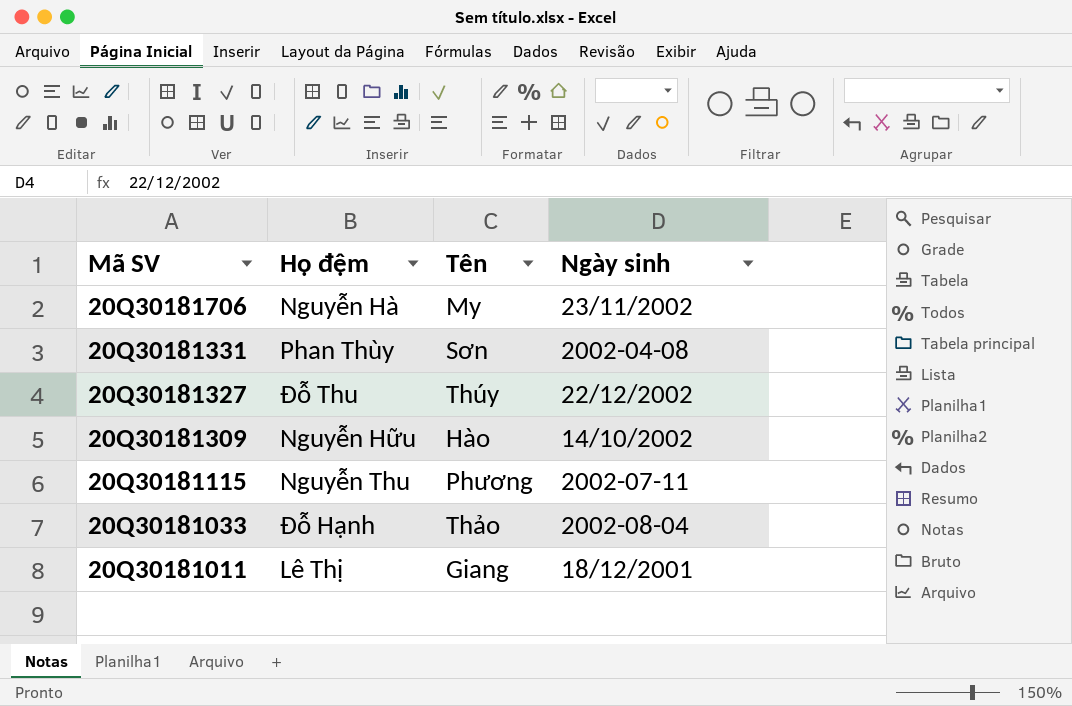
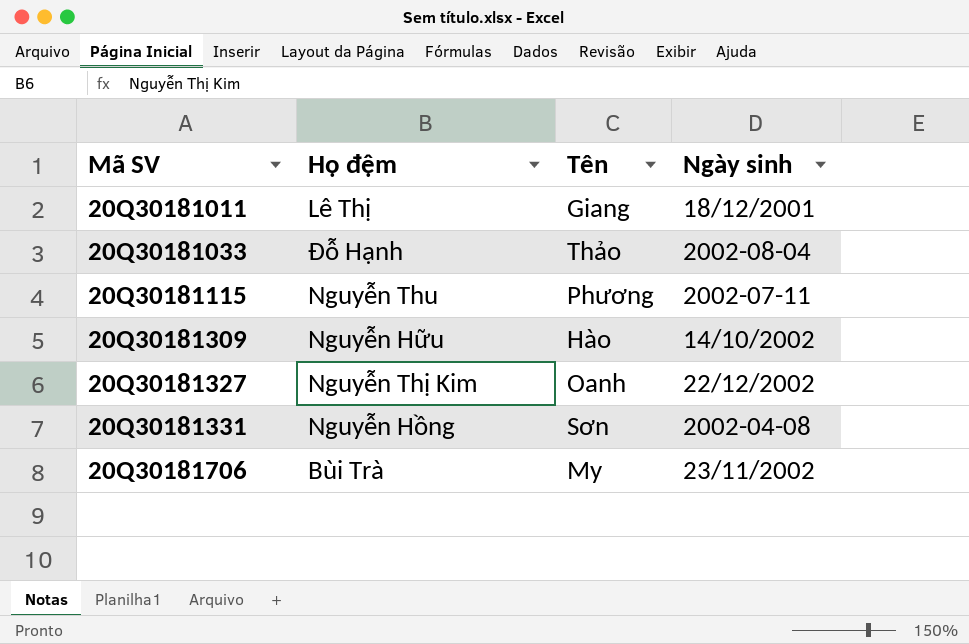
row order: Mã SV descending -> Mã SV ascending
20Q30181327 | Họ đệm: Đỗ Thu -> Nguyễn Thị Kim
20Q30181327 | Tên: Thúy -> Oanh
20Q30181331 | Họ đệm: Phan Thùy -> Nguyễn Hồng
20Q30181706 | Họ đệm: Nguyễn Hà -> Bùi Trà

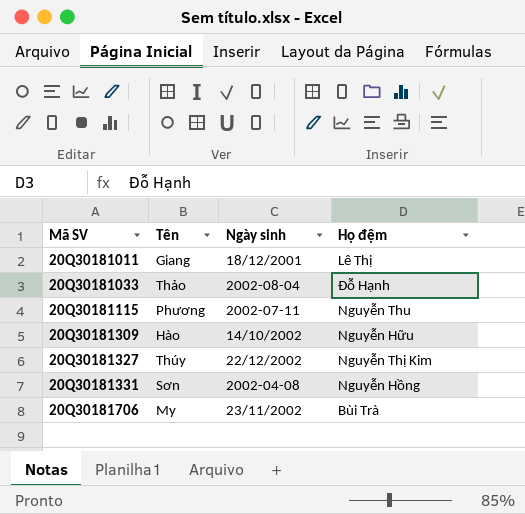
column Họ đệm | position: 2 -> 4
20Q30181327 | Tên: Oanh -> Thúy

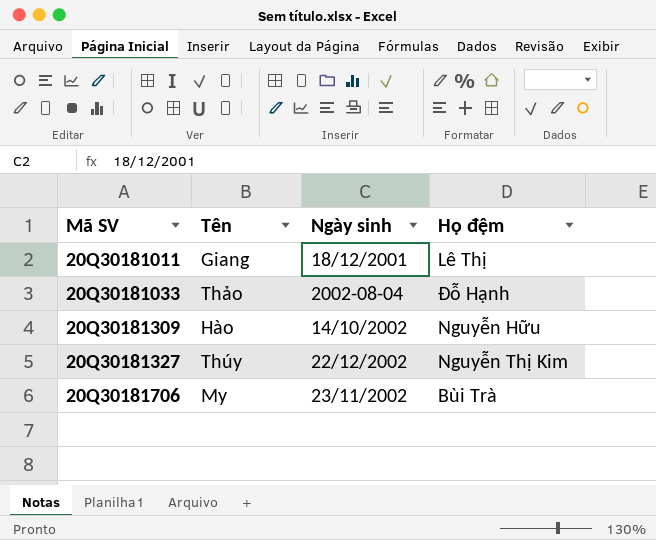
row 20Q30181115: Phương | 2002-07-11 | Nguyễn Thu -> none
row 20Q30181331: Sơn | 2002-04-08 | Nguyễn Hồng -> none

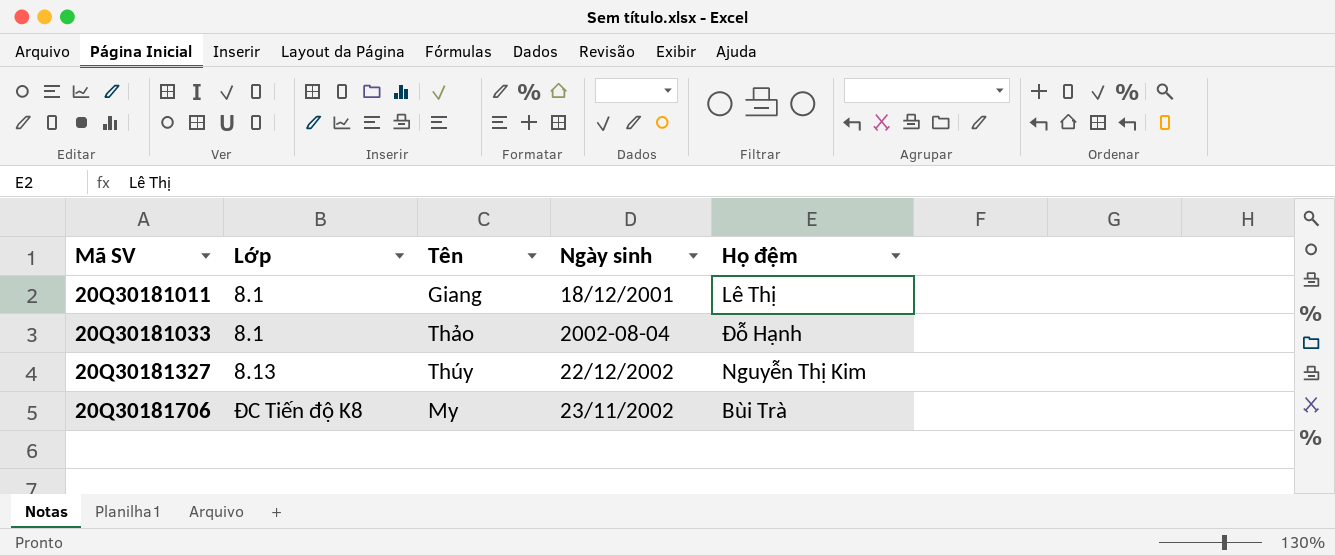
column Lớp | position: none -> 2
row 20Q30181309: Hào | 14/10/2002 | Nguyễn Hữu -> none

